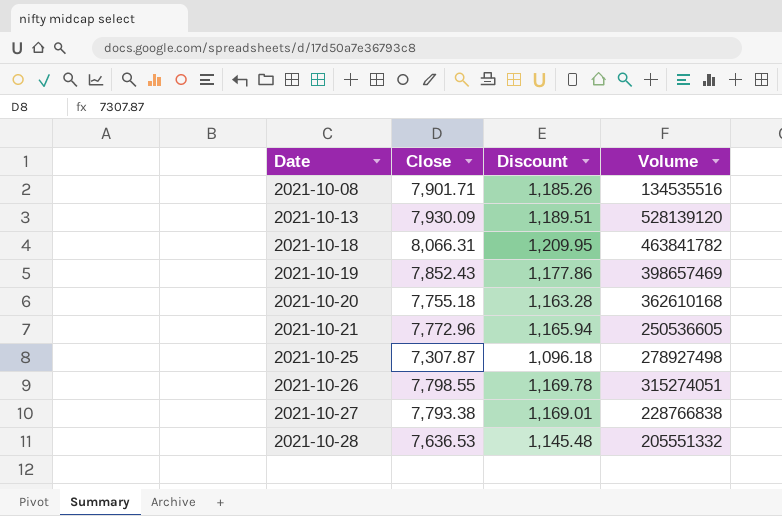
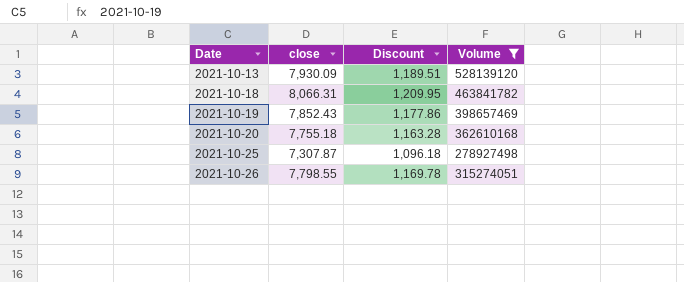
filter: none -> Volume >= 278927498
column name: Close -> close

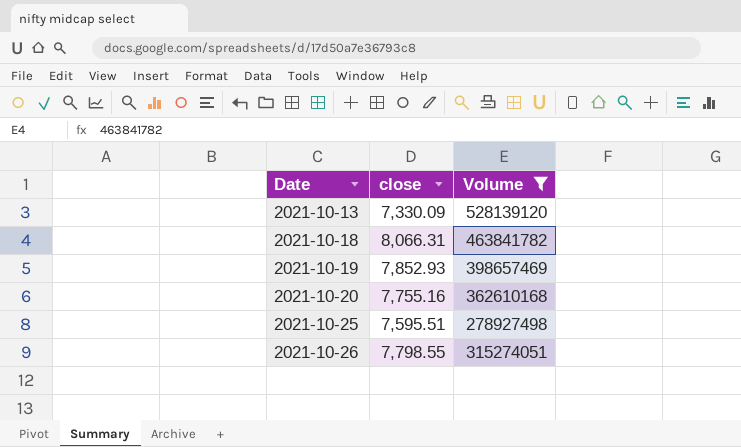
column Discount | formula: [close] * 0.15 -> none
2021-10-13 | close: 7,930.09 -> 7,330.09
2021-10-19 | close: 7,852.43 -> 7,852.93
2021-10-20 | close: 7,755.18 -> 7,755.16
2021-10-25 | close: 7,307.87 -> 7,595.51

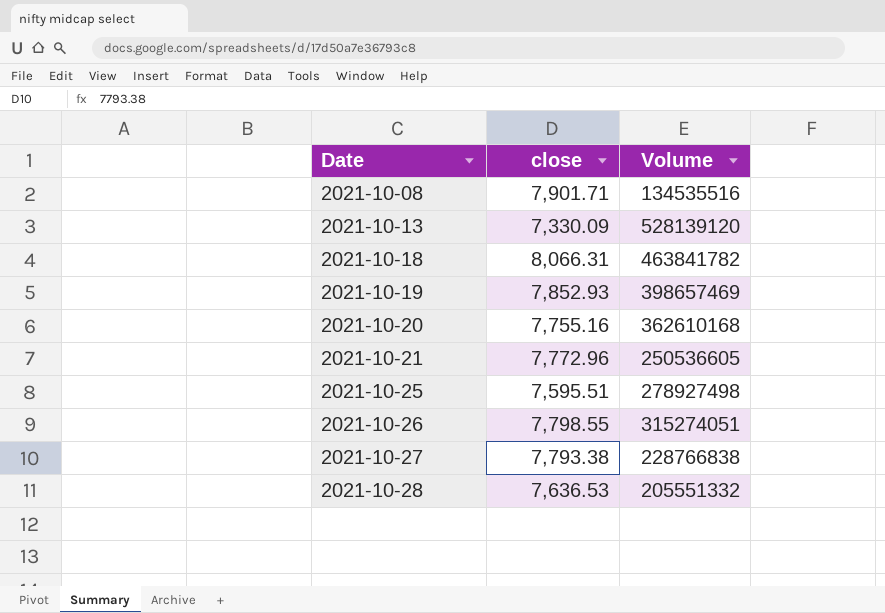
filter: Volume >= 278927498 -> none

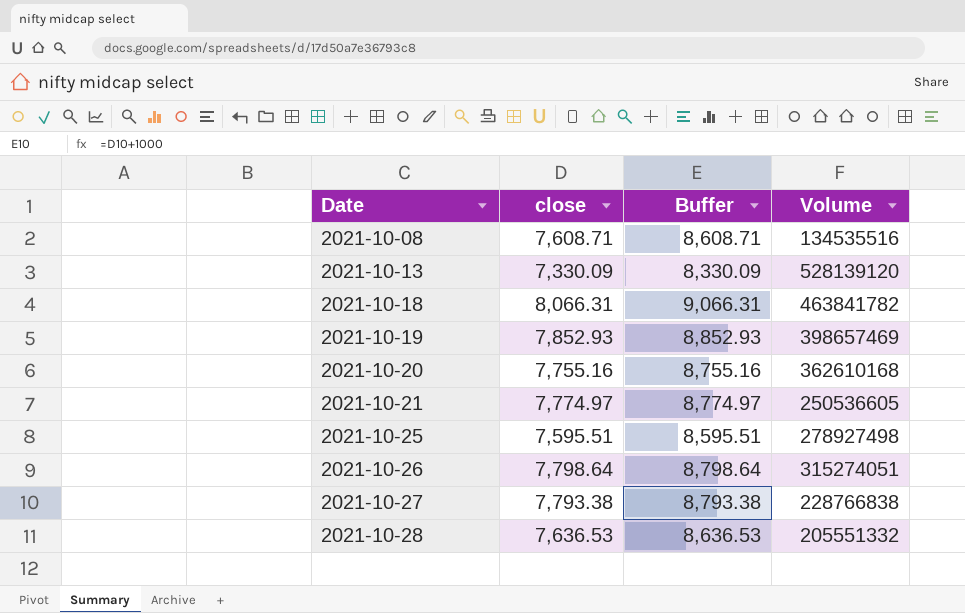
column Buffer | formula: none -> [close] + 1000
2021-10-08 | close: 7,901.71 -> 7,608.71
2021-10-21 | close: 7,772.96 -> 7,774.97
2021-10-26 | close: 7,798.55 -> 7,798.64

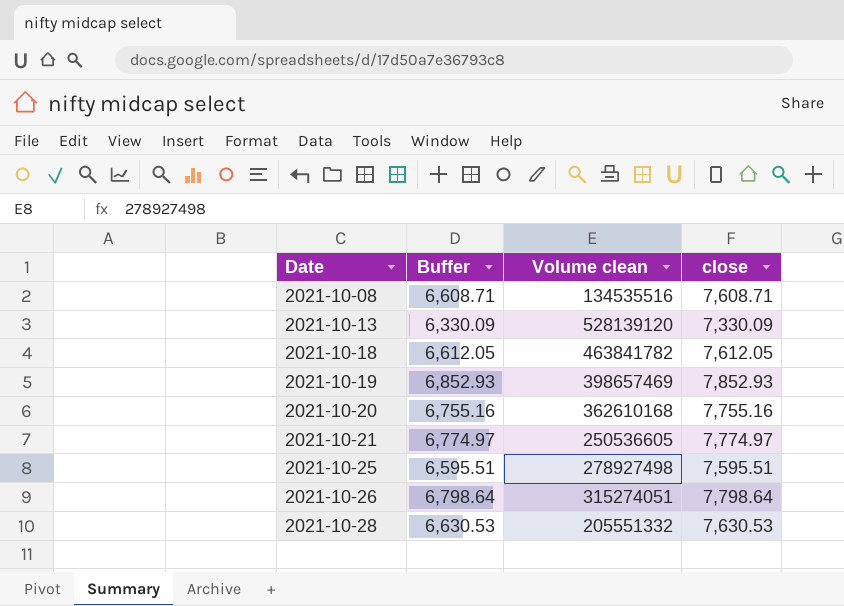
column Buffer | formula: [close] + 1000 -> [close] - 1000
column name: Volume -> Volume clean
column close | position: 2 -> 4
row 2021-10-27: 7,793.38 | 8,793.38 | 228766838 -> none
2021-10-18 | close: 8,066.31 -> 7,612.05
2021-10-28 | close: 7,636.53 -> 7,630.53

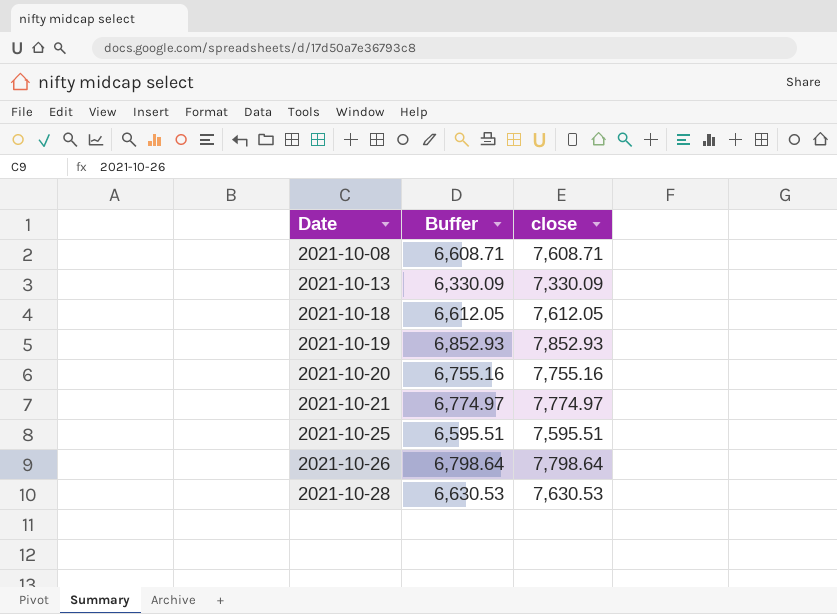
column Volume clean | position: 3 -> none

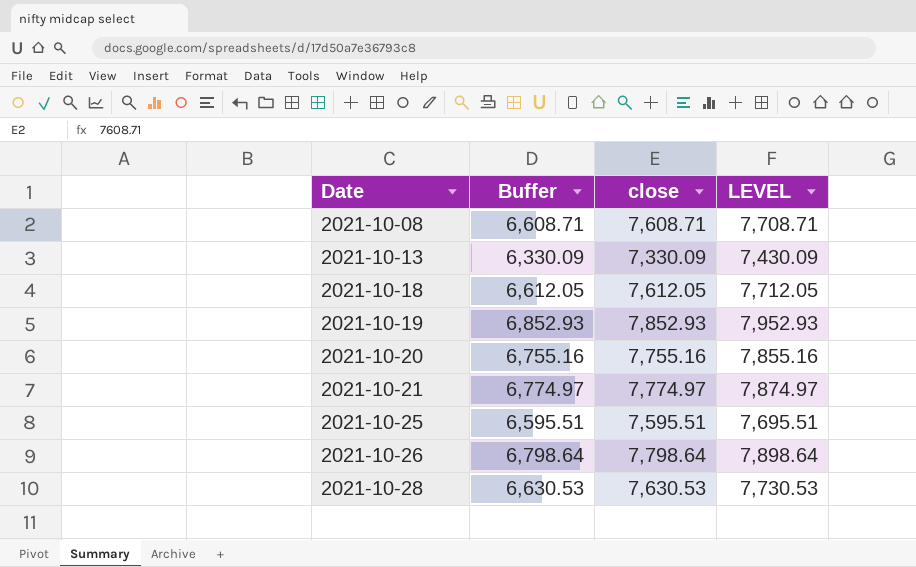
column LEVEL | formula: none -> [close] + 100

